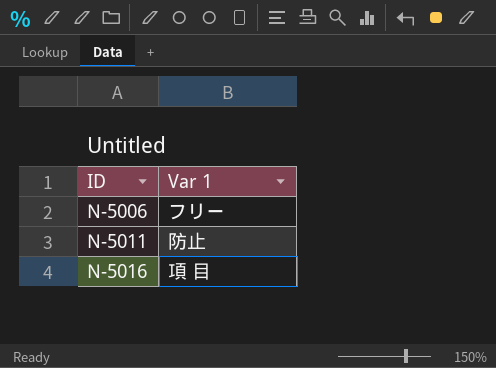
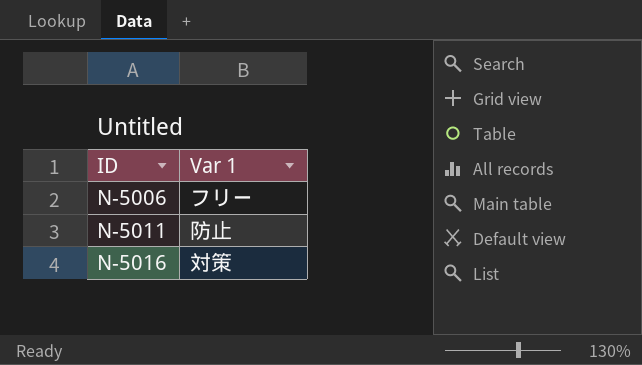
N-5016 | Var 1: 項 目 -> 対策

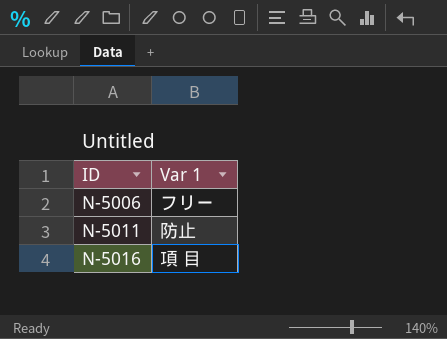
N-5016 | Var 1: 対策 -> 項 目

